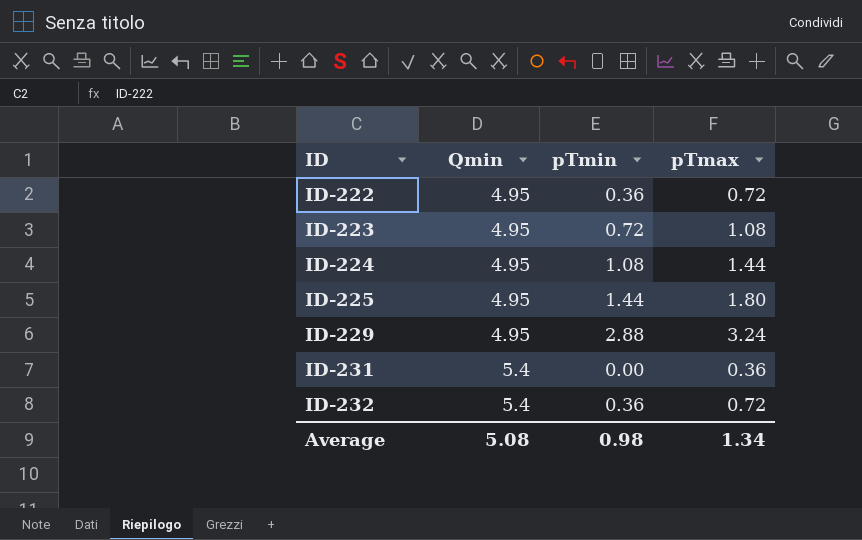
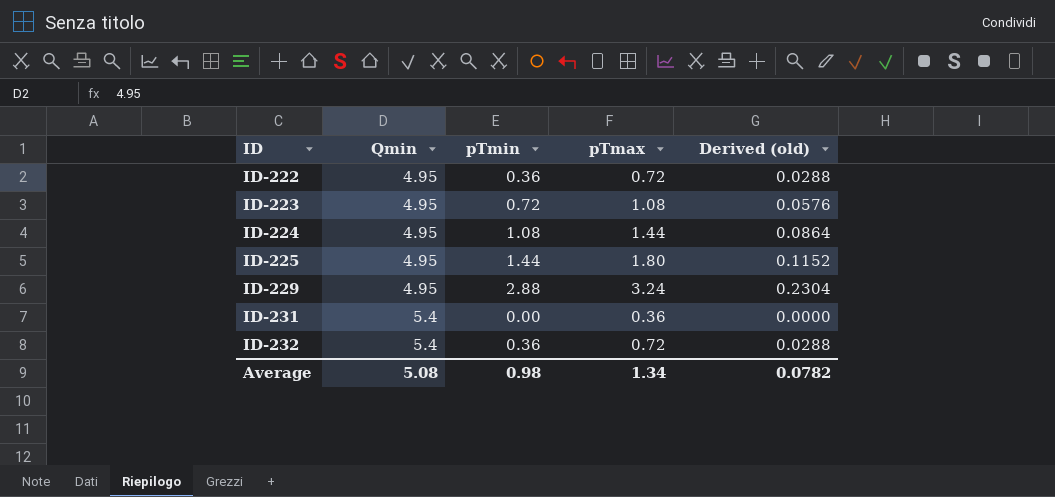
column Derived (old) | formula: none -> [pTmin] * 0.08

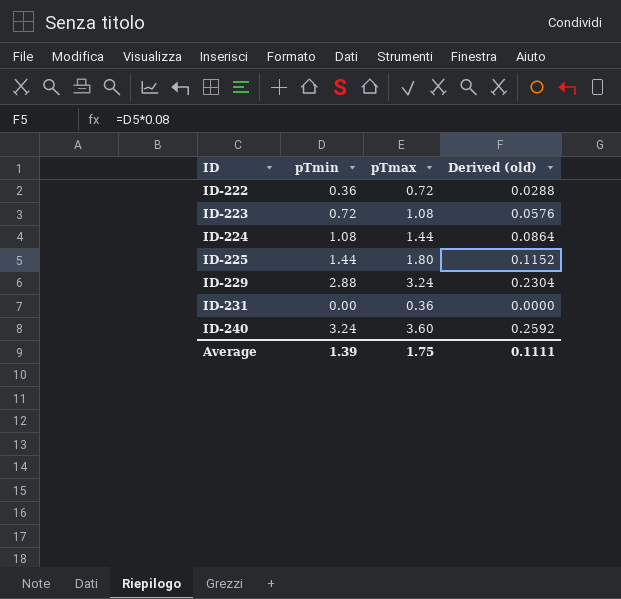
column Qmin | position: 2 -> none
row ID-232: 5.4 | 0.36 | 0.72 | 0.0288 -> none
row ID-240: none -> 3.24 | 3.60 | 0.2592
Average | pTmin: 0.98 -> 1.39
Average | pTmax: 1.34 -> 1.75
Average | Derived (old): 0.0782 -> 0.1111

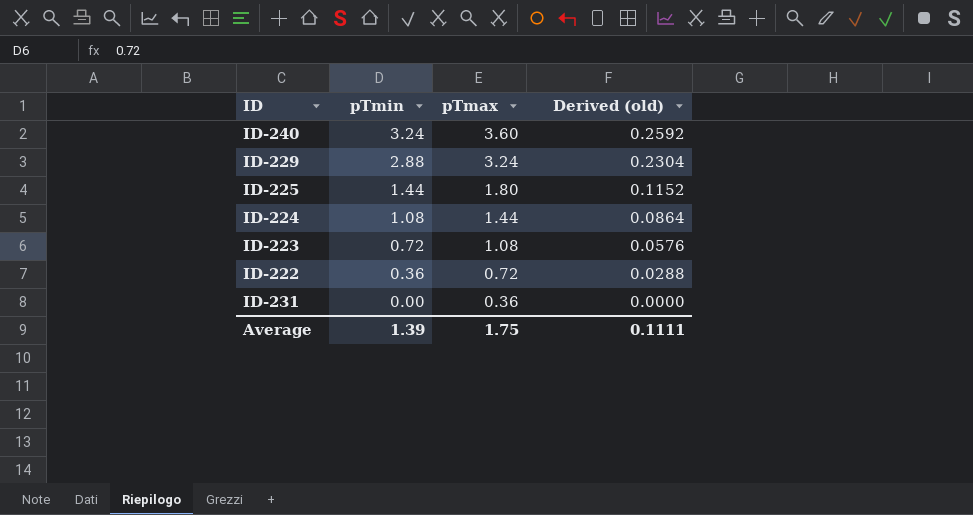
row order: ID ascending -> pTmin descending

